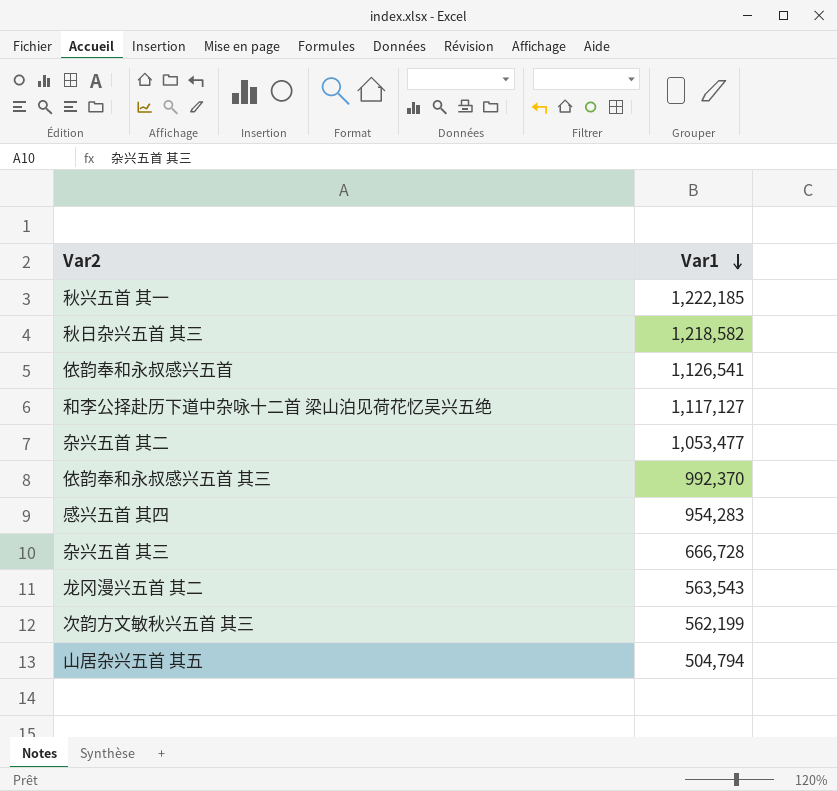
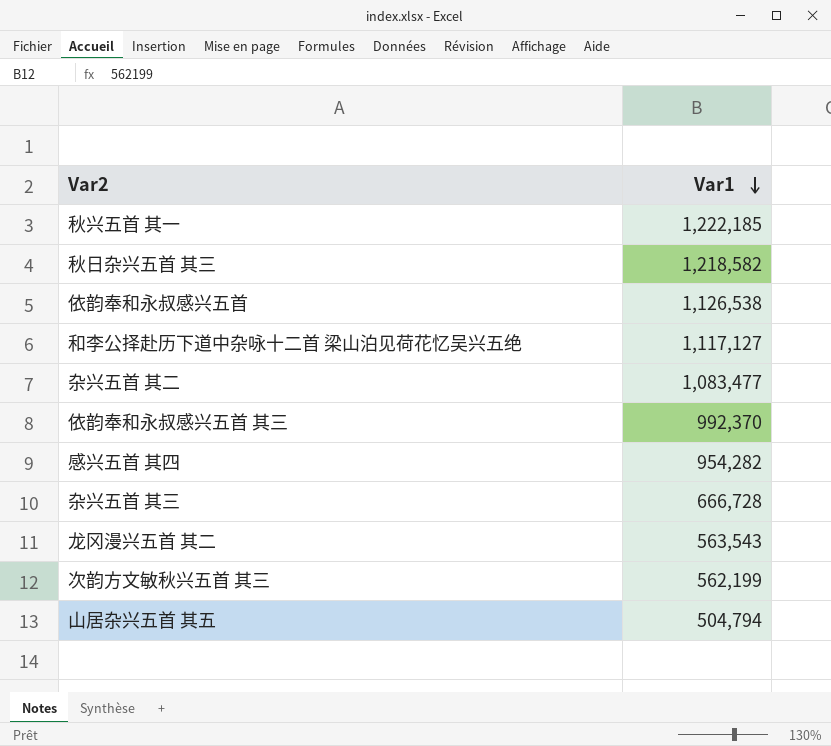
依韵奉和永叔感兴五首 | Var1: 1,126,541 -> 1,126,538
杂兴五首 其二 | Var1: 1,053,477 -> 1,083,477
感兴五首 其四 | Var1: 954,283 -> 954,282

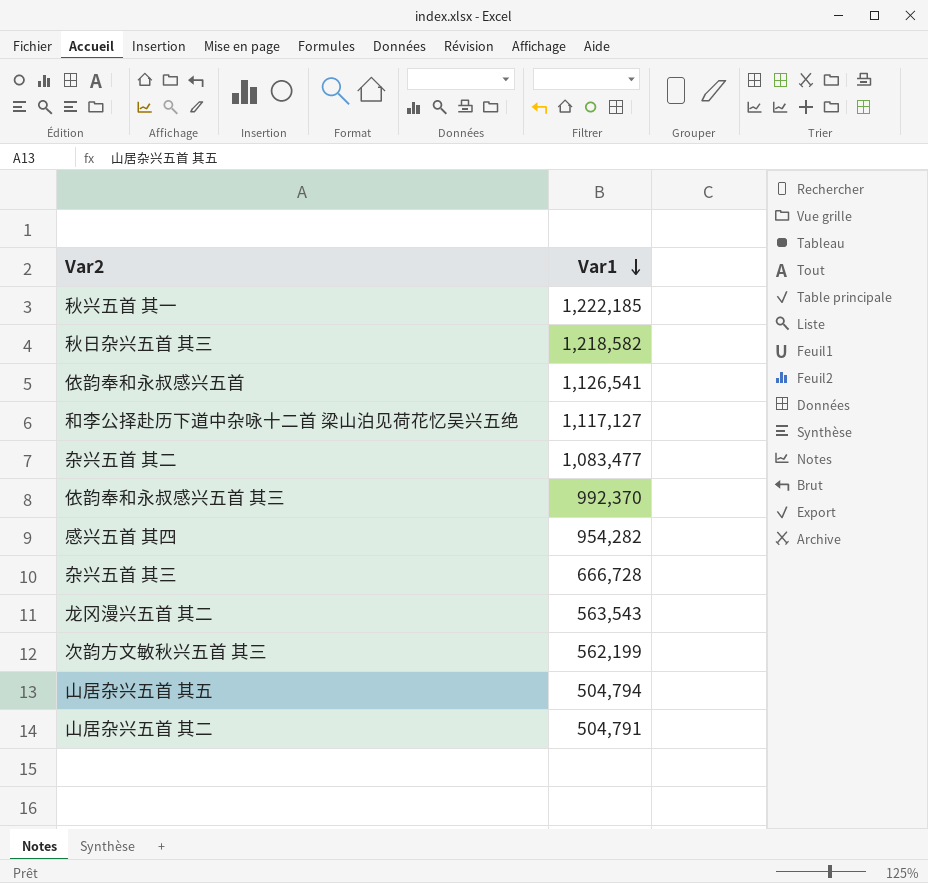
依韵奉和永叔感兴五首 | Var1: 1,126,538 -> 1,126,541
row 山居杂兴五首 其二: none -> 504,791

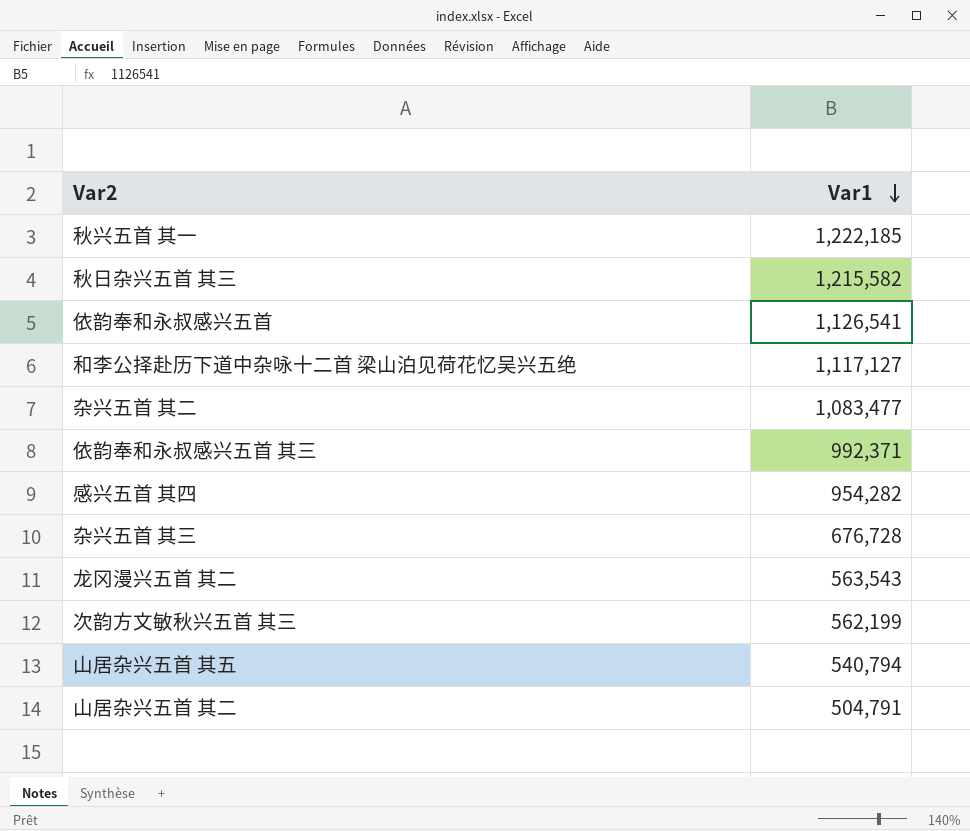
秋日杂兴五首 其三 | Var1: 1,218,582 -> 1,215,582
依韵奉和永叔感兴五首 其三 | Var1: 992,370 -> 992,371
杂兴五首 其三 | Var1: 666,728 -> 676,728
山居杂兴五首 其五 | Var1: 504,794 -> 540,794

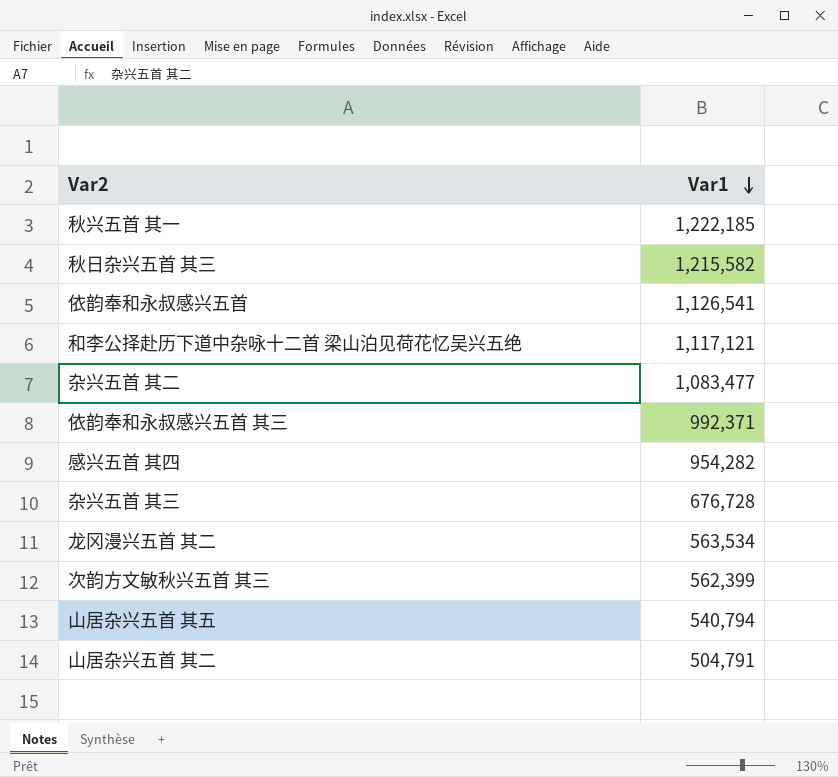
和李公择赴历下道中杂咏十二首 梁山泊见荷花忆吴兴五绝 | Var1: 1,117,127 -> 1,117,121
龙冈漫兴五首 其二 | Var1: 563,543 -> 563,534
次韵方文敏秋兴五首 其三 | Var1: 562,199 -> 562,399

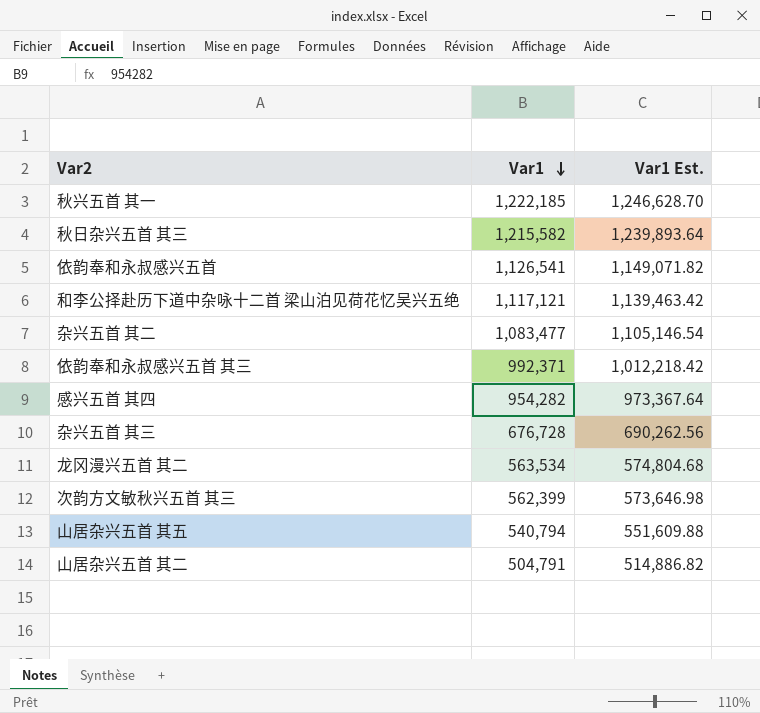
column Var1 Est. | formula: none -> [Var1] * 1.02

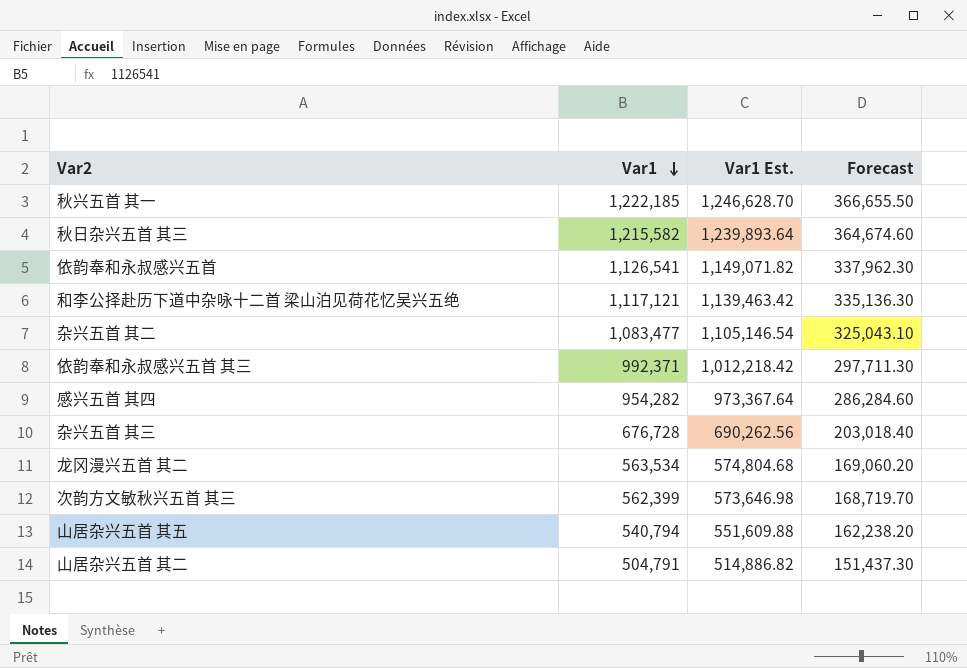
column Forecast | formula: none -> [Var1] * 0.3

